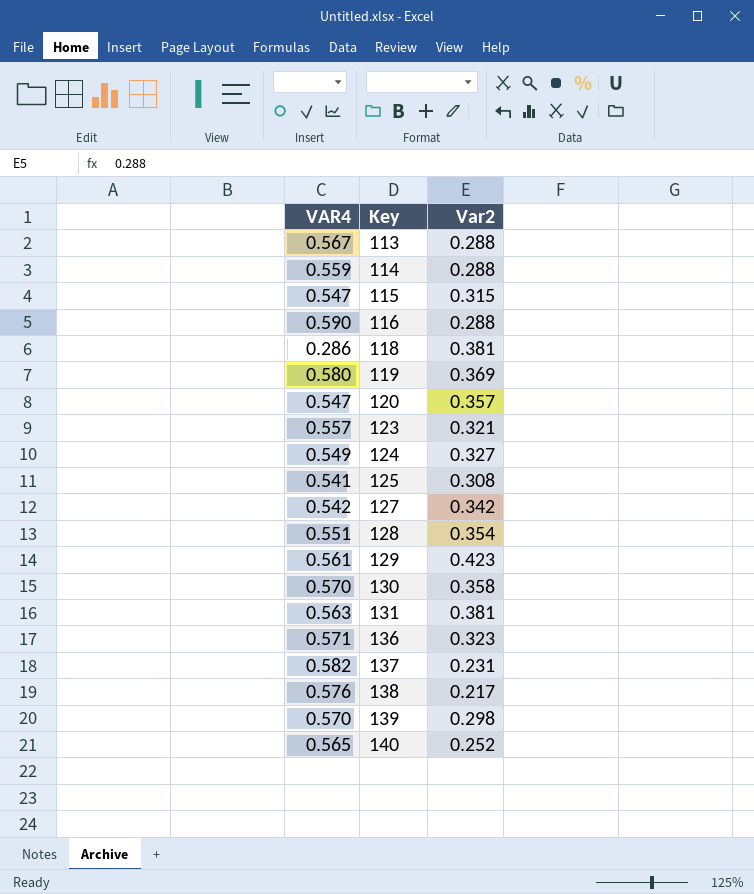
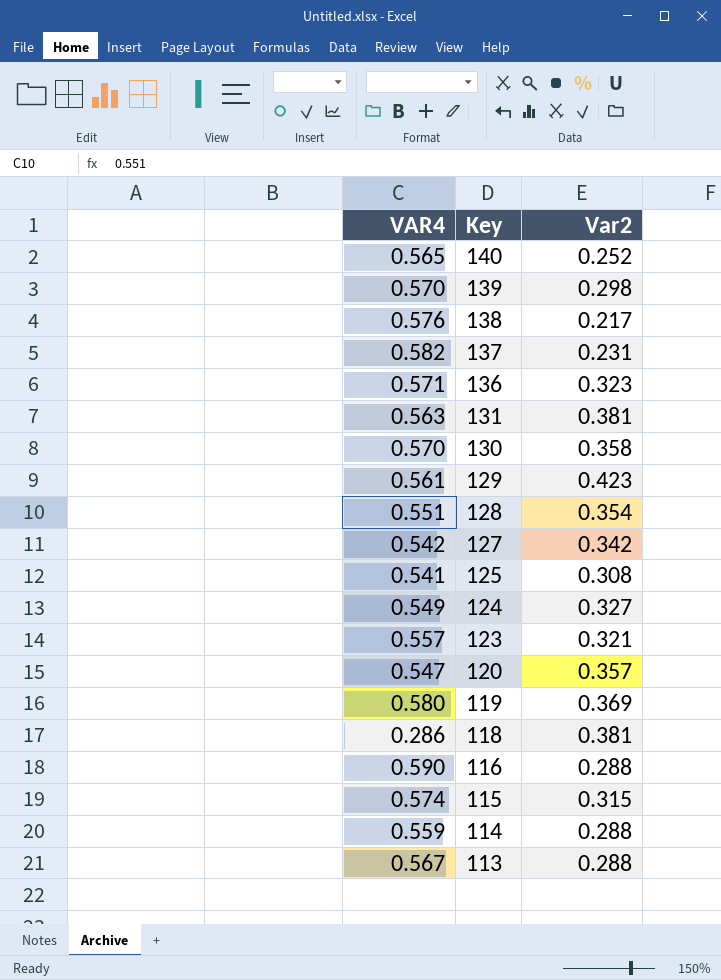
row order: Key ascending -> Key descending
115 | VAR4: 0.547 -> 0.574

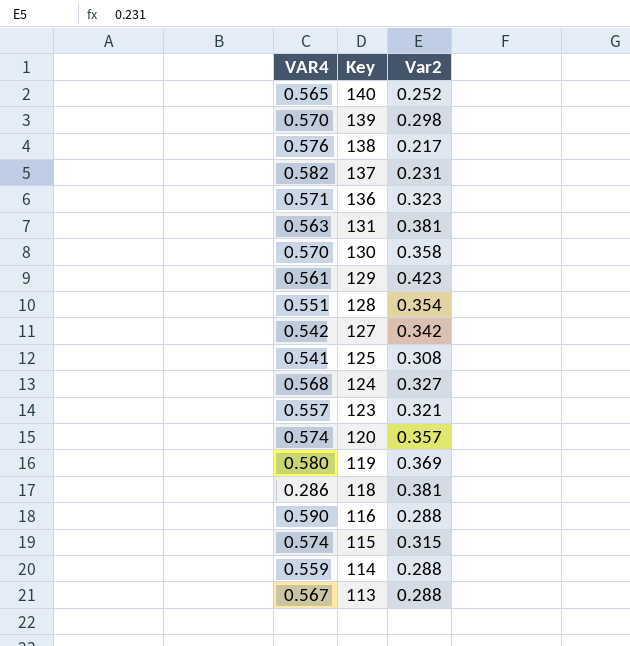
124 | VAR4: 0.549 -> 0.568
120 | VAR4: 0.547 -> 0.574

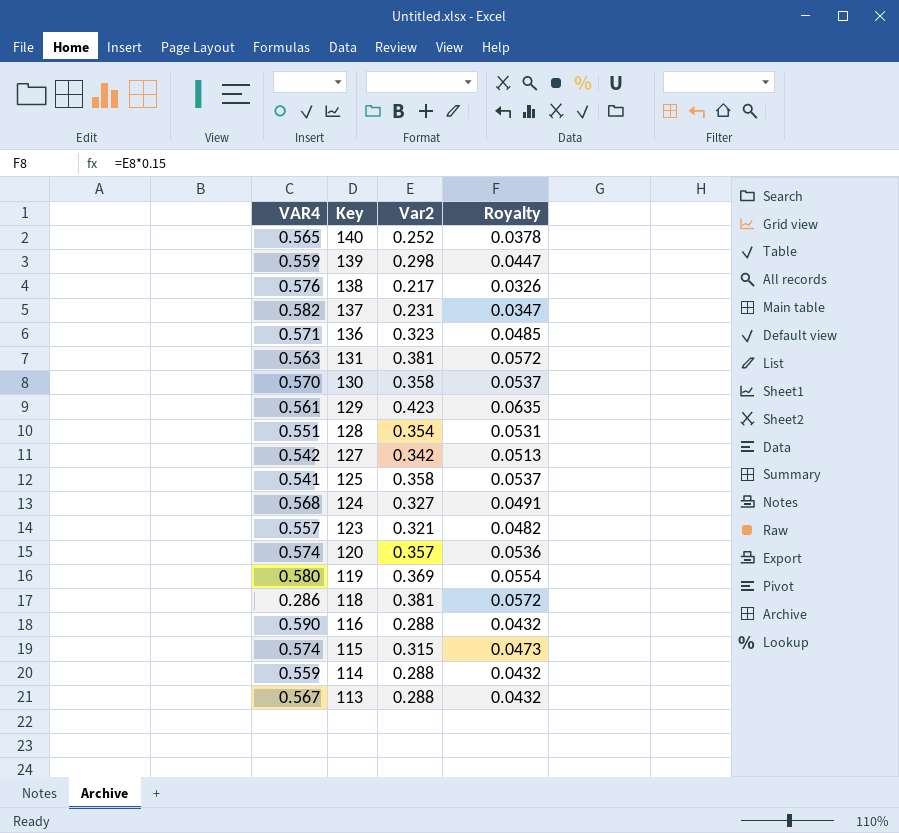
column Royalty | formula: none -> [Var2] * 0.15
139 | VAR4: 0.570 -> 0.559
125 | Var2: 0.308 -> 0.358

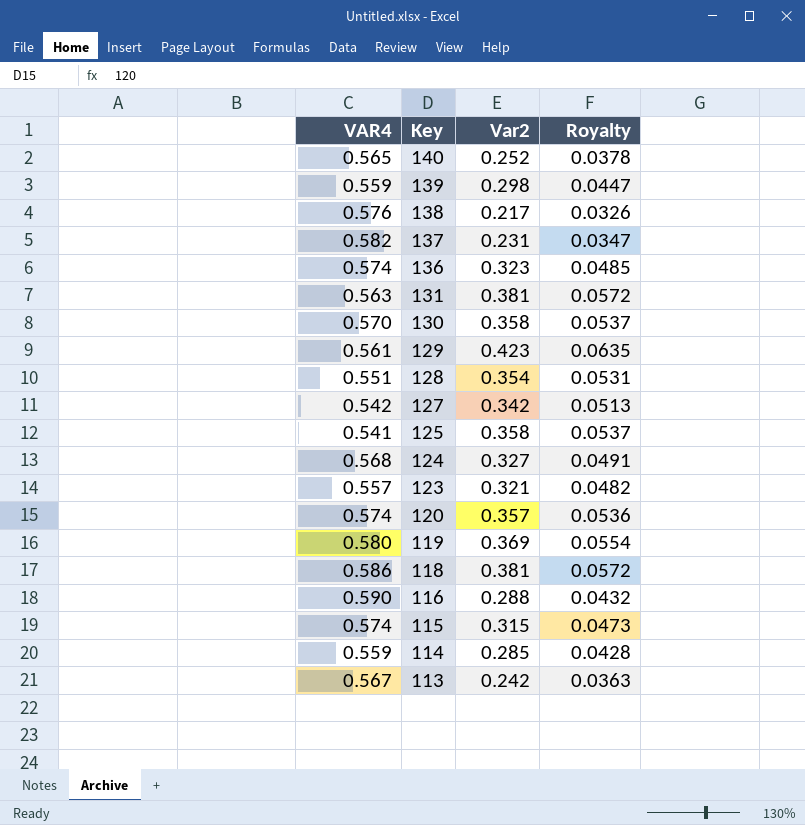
136 | VAR4: 0.571 -> 0.574
118 | VAR4: 0.286 -> 0.586
114 | Var2: 0.288 -> 0.285
114 | Royalty: 0.0432 -> 0.0428
113 | Var2: 0.288 -> 0.242
113 | Royalty: 0.0432 -> 0.0363

